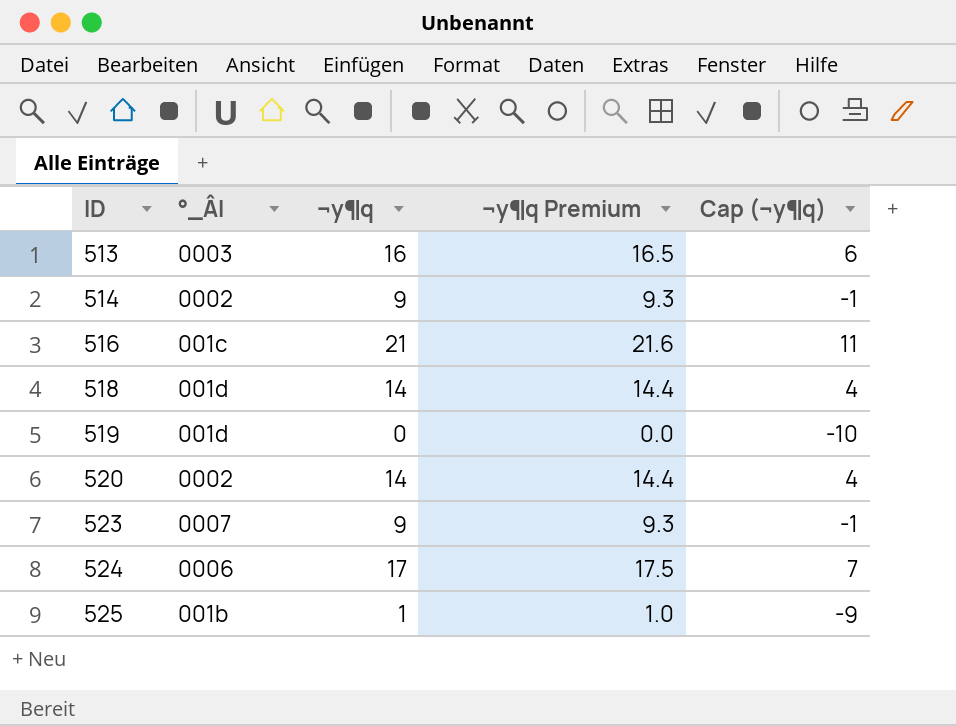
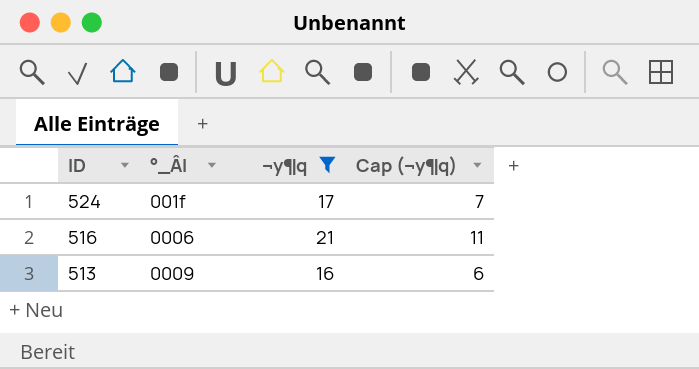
filter: none -> ¬y¶q >= 16
row order: ID ascending -> ID descending
column ¬y¶q Premium | formula: [¬y¶q] * 1.03 -> none
524 | °_ÂI: 0006 -> 001f
516 | °_ÂI: 001c -> 0006
513 | °_ÂI: 0003 -> 0009

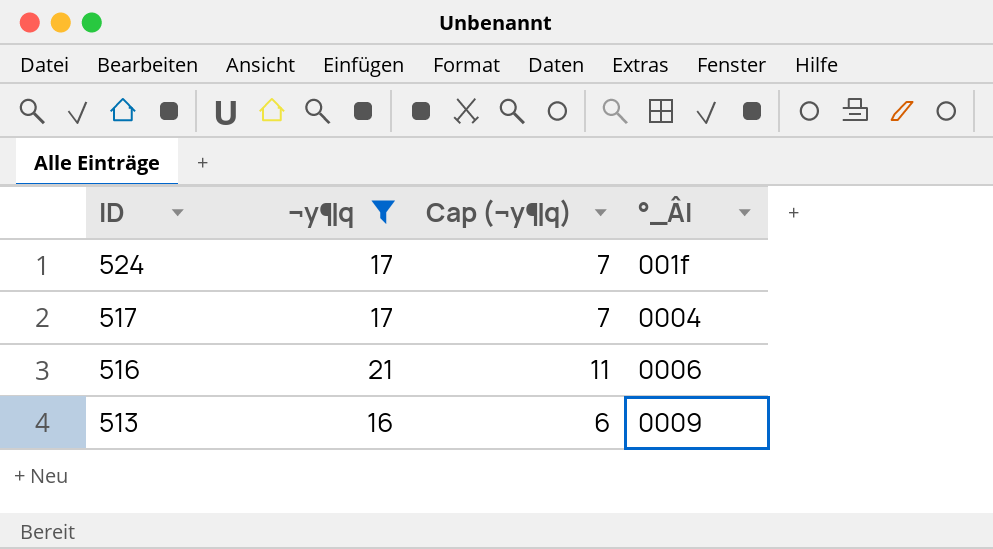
column °_ÂI | position: 2 -> 4
row 517: none -> 17 | 7 | 0004

